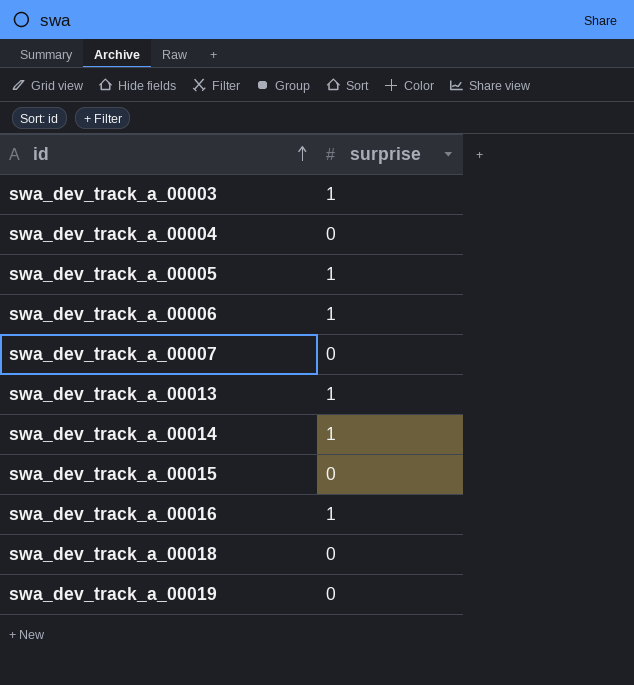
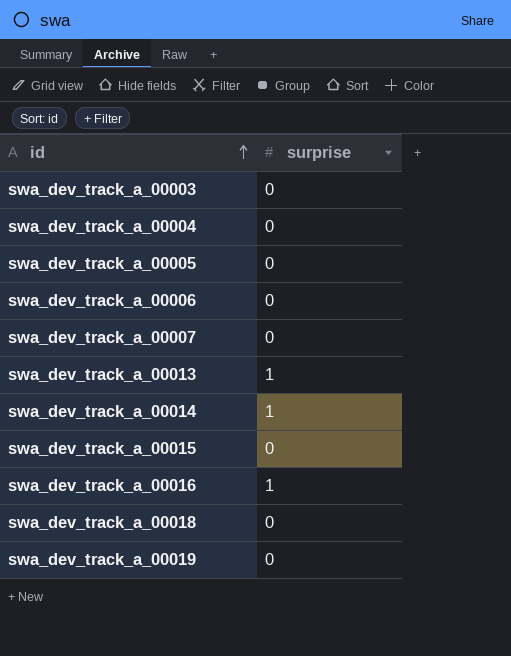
swa_dev_track_a_00003 | surprise: 1 -> 0
swa_dev_track_a_00005 | surprise: 1 -> 0
swa_dev_track_a_00006 | surprise: 1 -> 0

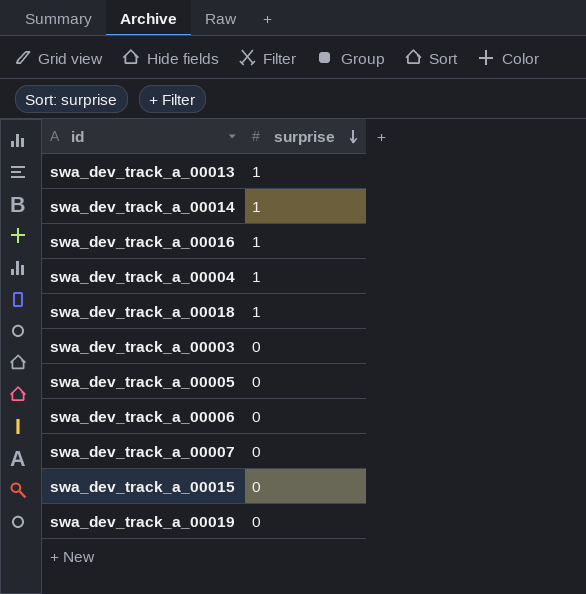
row order: id ascending -> surprise descending
swa_dev_track_a_00004 | surprise: 0 -> 1
swa_dev_track_a_00018 | surprise: 0 -> 1

